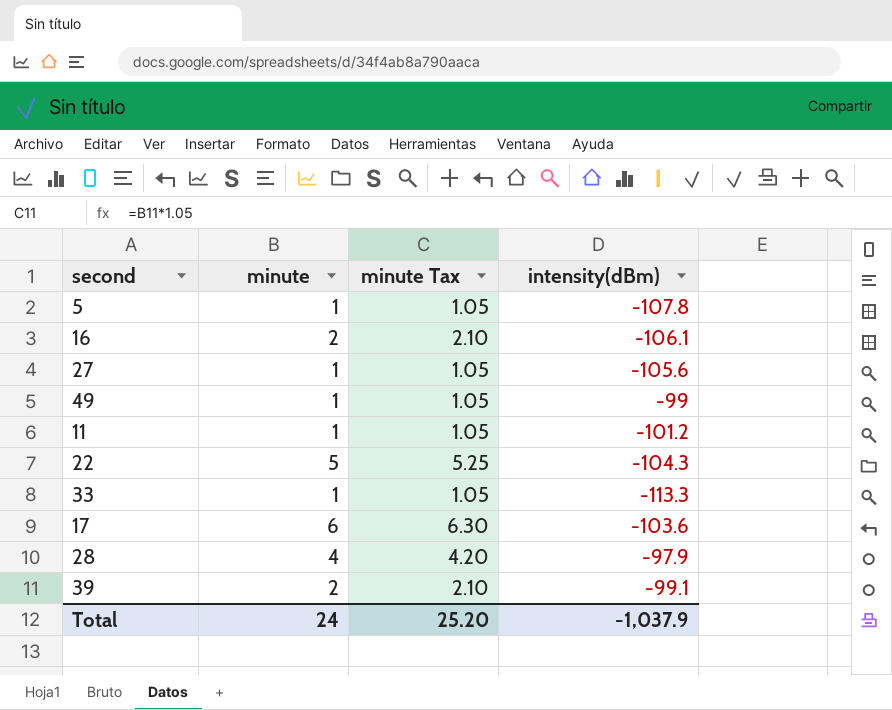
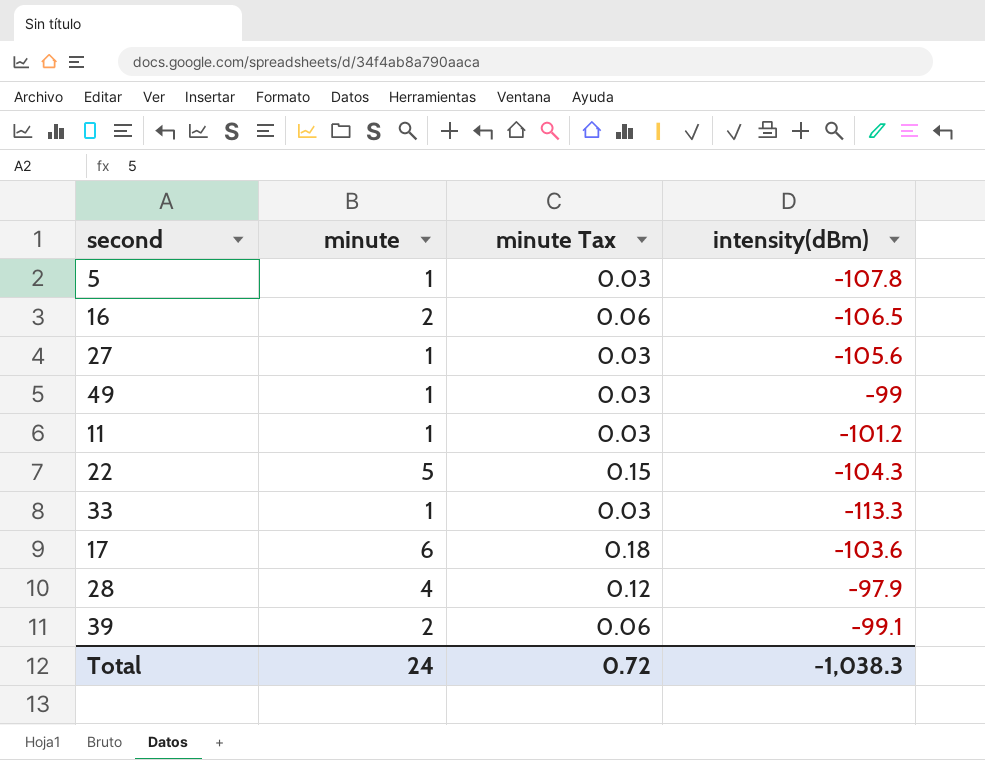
column minute Tax | formula: [minute] * 1.05 -> [minute] * 0.03
16 | intensity(dBm): -106.1 -> -106.5
Total | minute Tax: 25.20 -> 0.72
Total | intensity(dBm): -1,037.9 -> -1,038.3

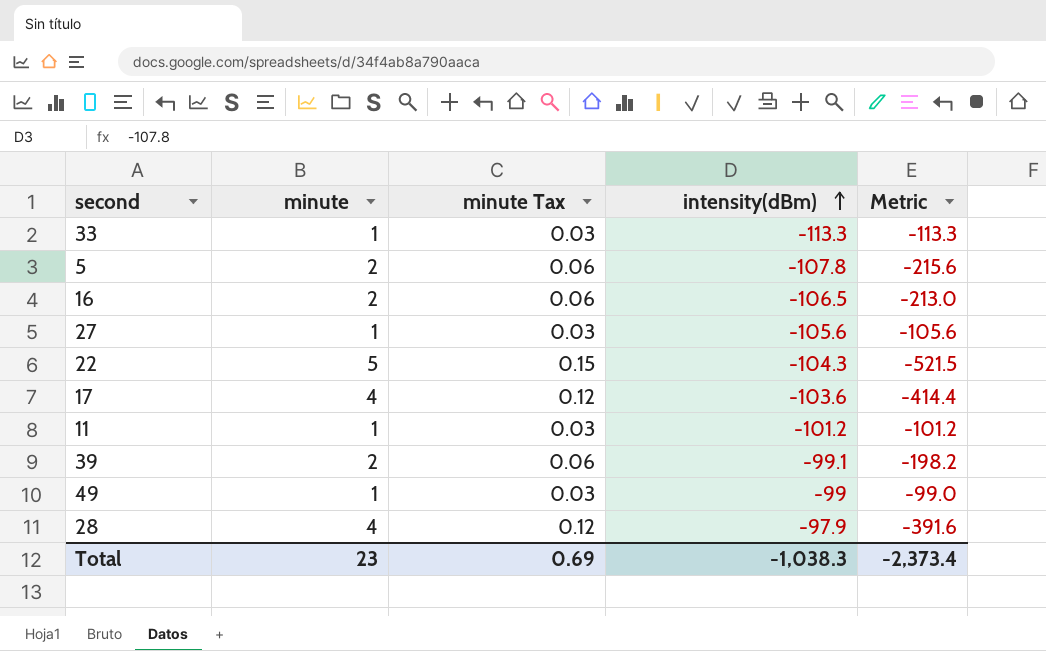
row order: none -> intensity(dBm) ascending
column Metric | formula: none -> [minute] * [intensity(dBm)]
5 | minute: 1 -> 2
5 | minute Tax: 0.03 -> 0.06
17 | minute: 6 -> 4
17 | minute Tax: 0.18 -> 0.12
Total | minute: 24 -> 23
Total | minute Tax: 0.72 -> 0.69

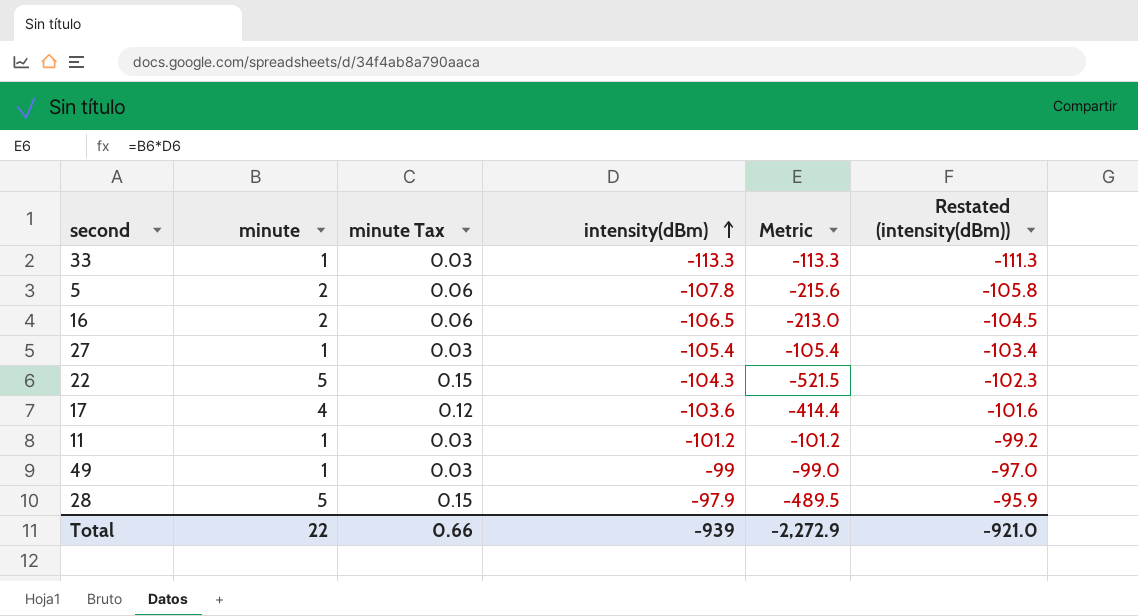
column Restated (intensity(dBm)) | formula: none -> [intensity(dBm)] + 2
row 39: 2 | 0.06 | -99.1 | -198.2 -> none
27 | intensity(dBm): -105.6 -> -105.4
27 | Metric: -105.6 -> -105.4
28 | minute: 4 -> 5
28 | minute Tax: 0.12 -> 0.15
28 | Metric: -391.6 -> -489.5
Total | minute: 23 -> 22
Total | minute Tax: 0.69 -> 0.66
Total | intensity(dBm): -1,038.3 -> -939
Total | Metric: -2,373.4 -> -2,272.9

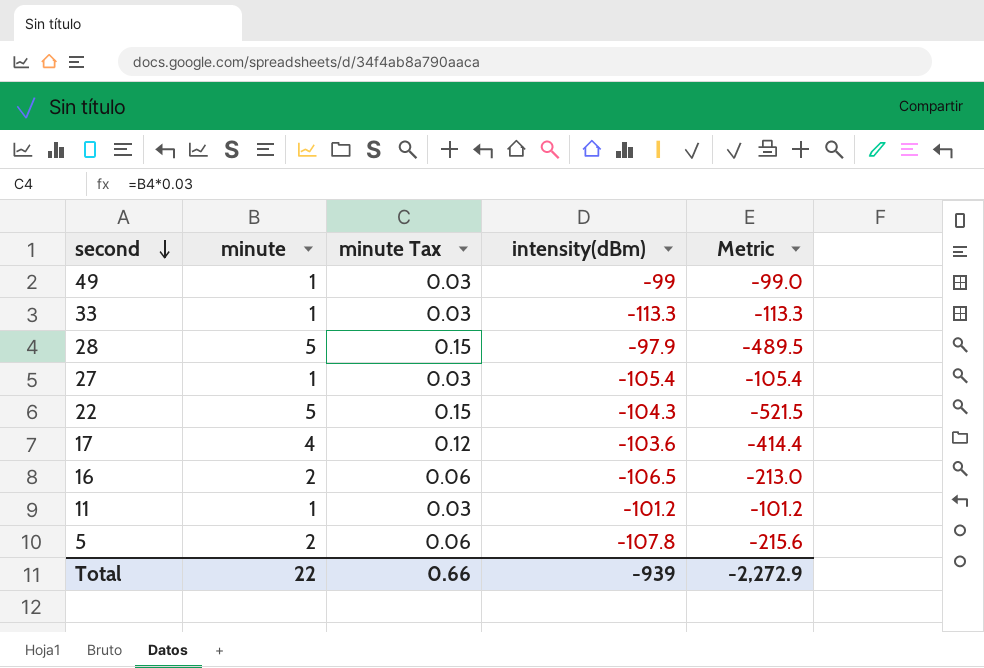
row order: intensity(dBm) ascending -> second descending
column Restated (intensity(dBm)) | formula: [intensity(dBm)] + 2 -> none

